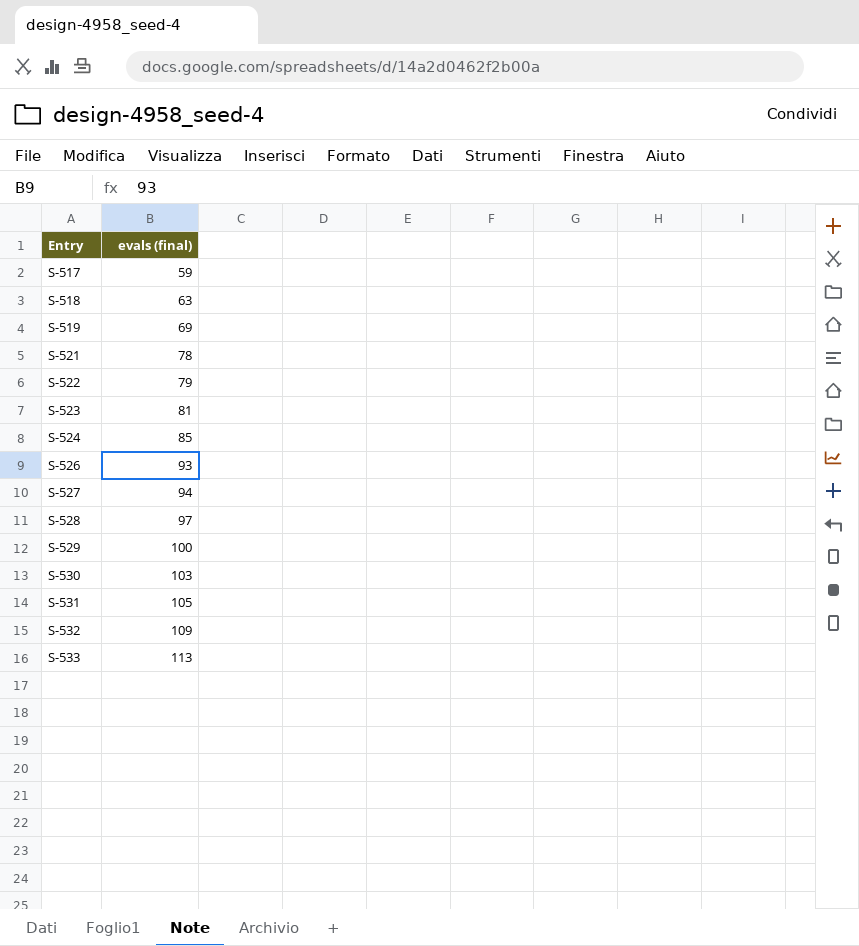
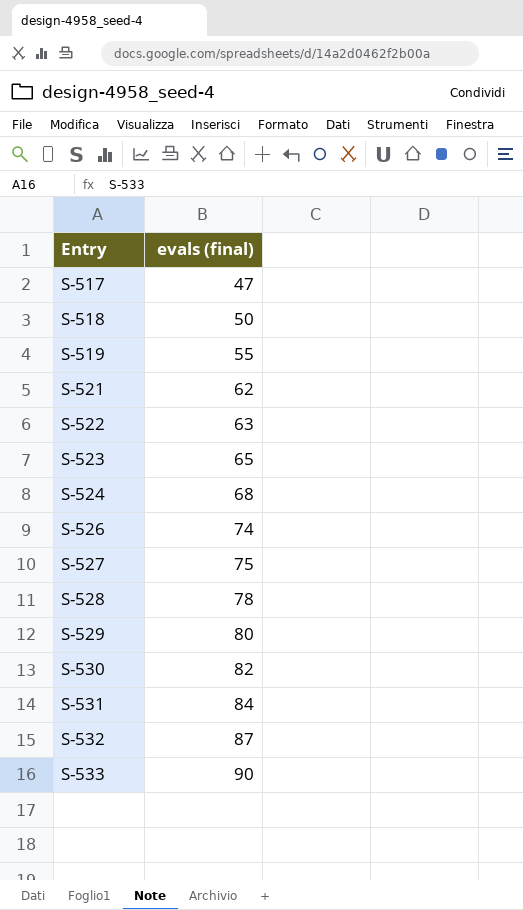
S-517 | evals (final): 59 -> 47
S-518 | evals (final): 63 -> 50
S-519 | evals (final): 69 -> 55
S-521 | evals (final): 78 -> 62
S-522 | evals (final): 79 -> 63
S-523 | evals (final): 81 -> 65
S-524 | evals (final): 85 -> 68
S-526 | evals (final): 93 -> 74
S-527 | evals (final): 94 -> 75
S-528 | evals (final): 97 -> 78
S-529 | evals (final): 100 -> 80
S-530 | evals (final): 103 -> 82
S-531 | evals (final): 105 -> 84
S-532 | evals (final): 109 -> 87
S-533 | evals (final): 113 -> 90

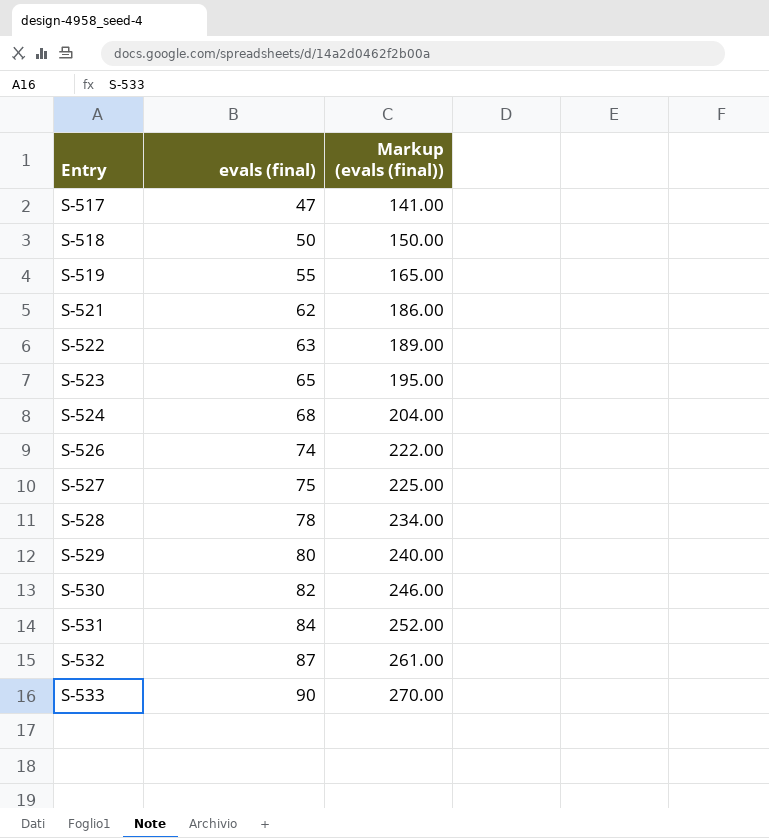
column Markup (evals (final)) | formula: none -> [evals (final)] * 3

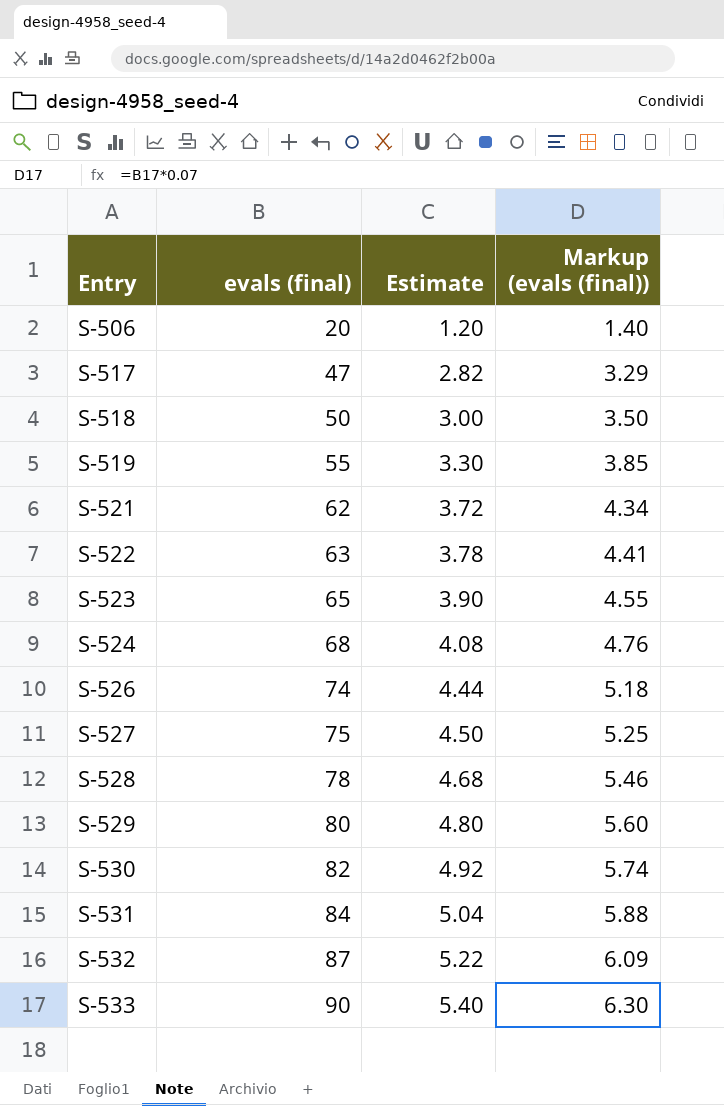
column Estimate | formula: none -> [evals (final)] * 0.06
column Markup (evals (final)) | formula: [evals (final)] * 3 -> [evals (final)] * 0.07
row S-506: none -> 20 | 1.20 | 1.40

